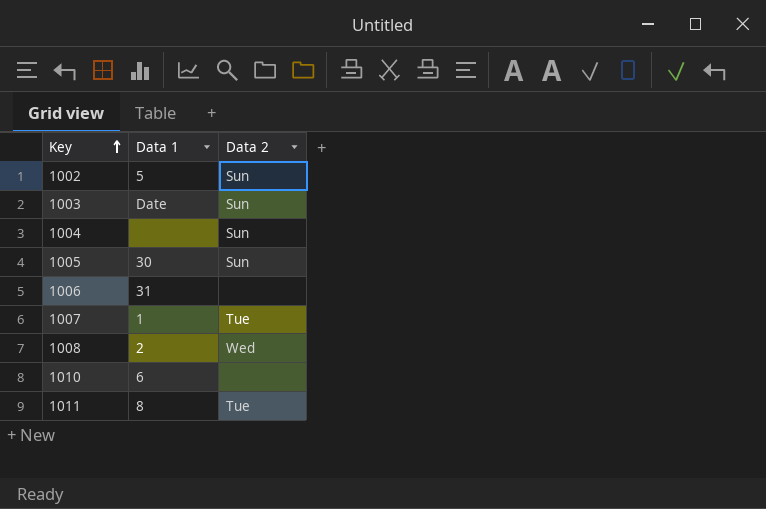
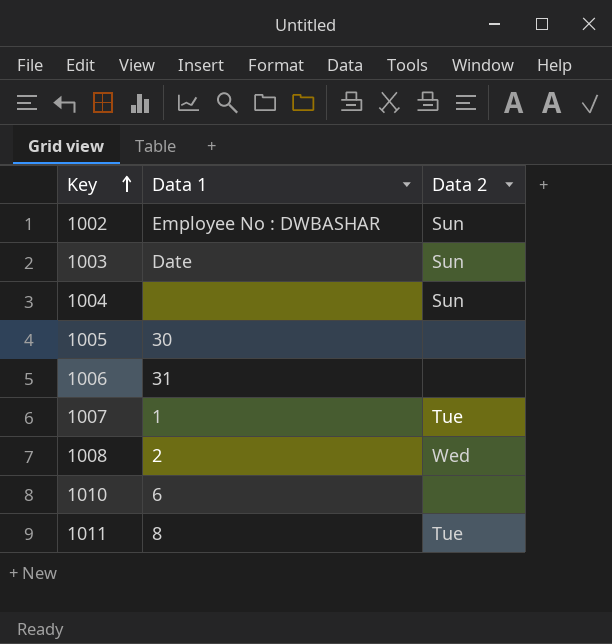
1002 | Data 1: 5 -> Employee No : DWBASHAR
1005 | Data 2: Sun -> none

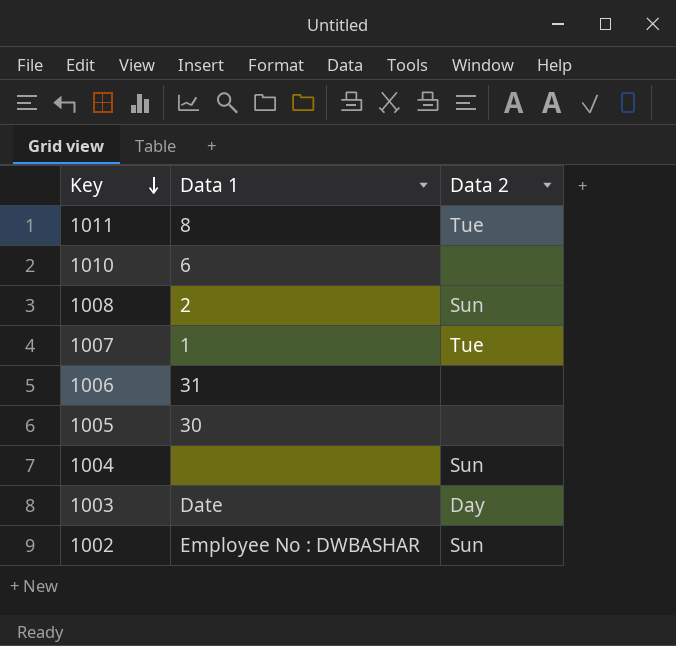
row order: Key ascending -> Key descending
1008 | Data 2: Wed -> Sun
1003 | Data 2: Sun -> Day

